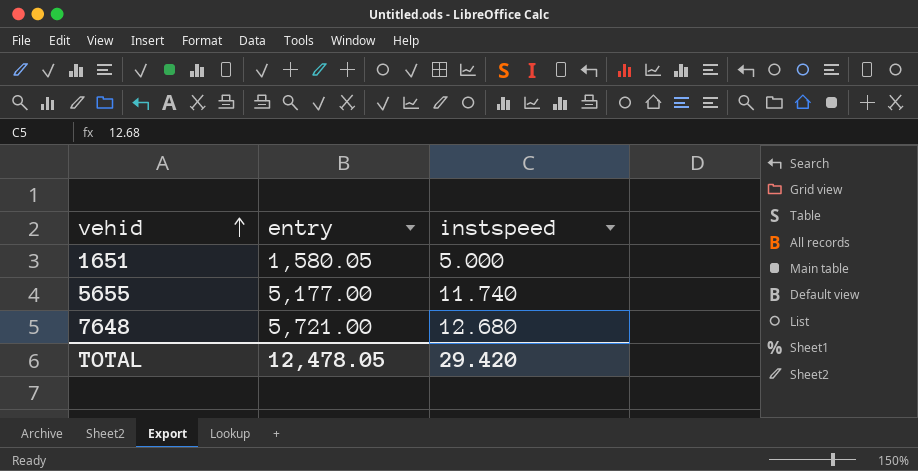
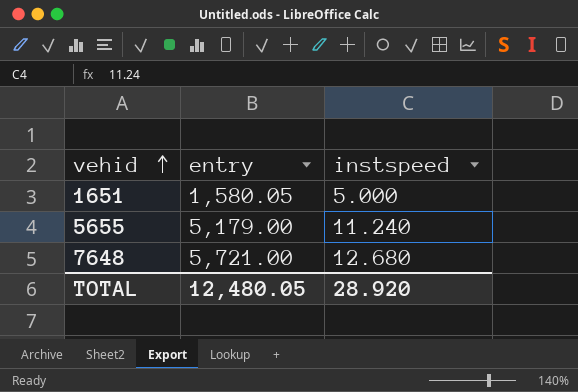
5655 | entry: 5,177.00 -> 5,179.00
5655 | instspeed: 11.740 -> 11.240
TOTAL | entry: 12,478.05 -> 12,480.05
TOTAL | instspeed: 29.420 -> 28.920

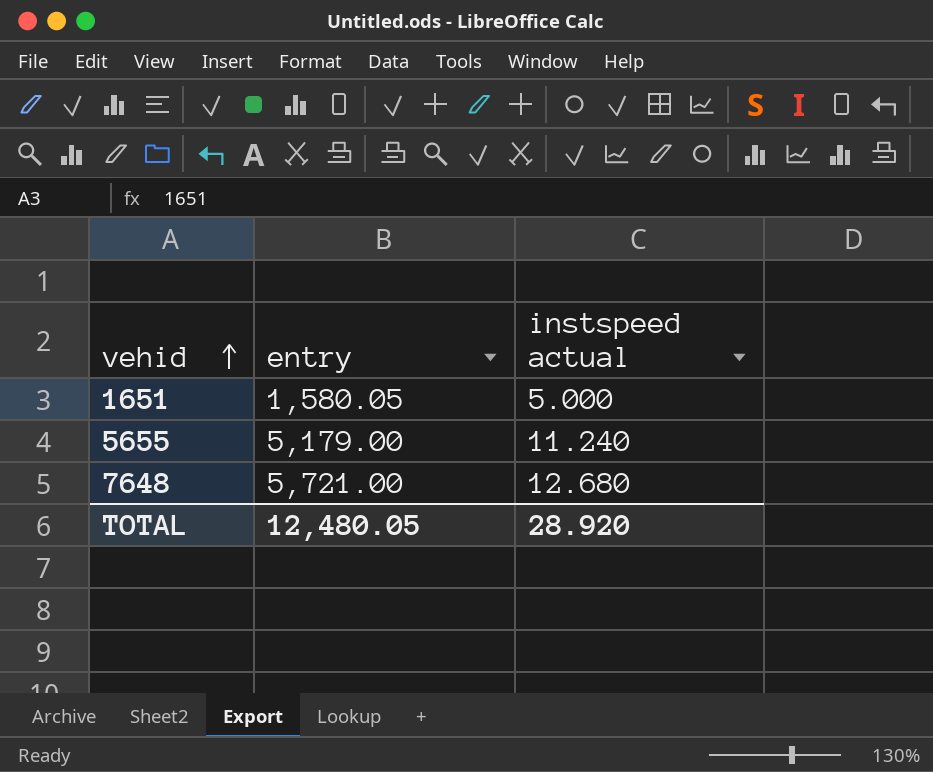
column name: instspeed -> instspeed actual

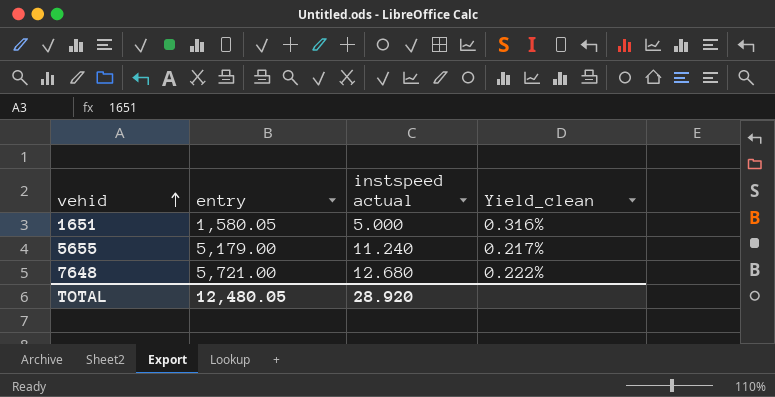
column Yield_clean | formula: none -> [instspeed actual] / [entry]

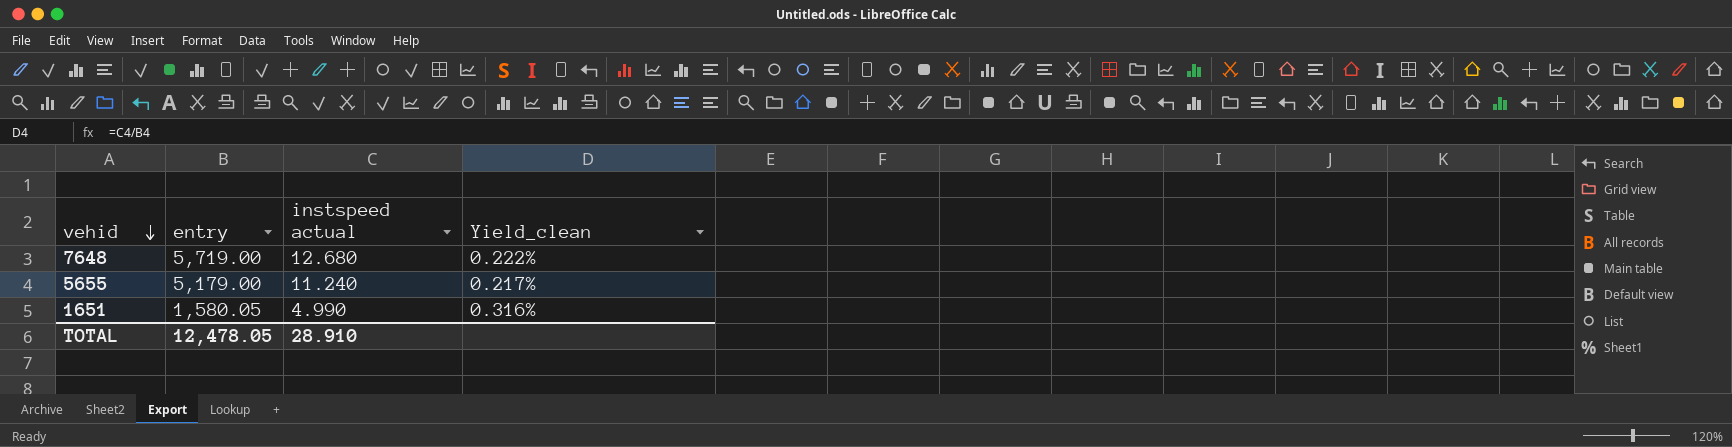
row order: vehid ascending -> vehid descending
7648 | entry: 5,721.00 -> 5,719.00
1651 | instspeed actual: 5.000 -> 4.990
TOTAL | entry: 12,480.05 -> 12,478.05
TOTAL | instspeed actual: 28.920 -> 28.910

